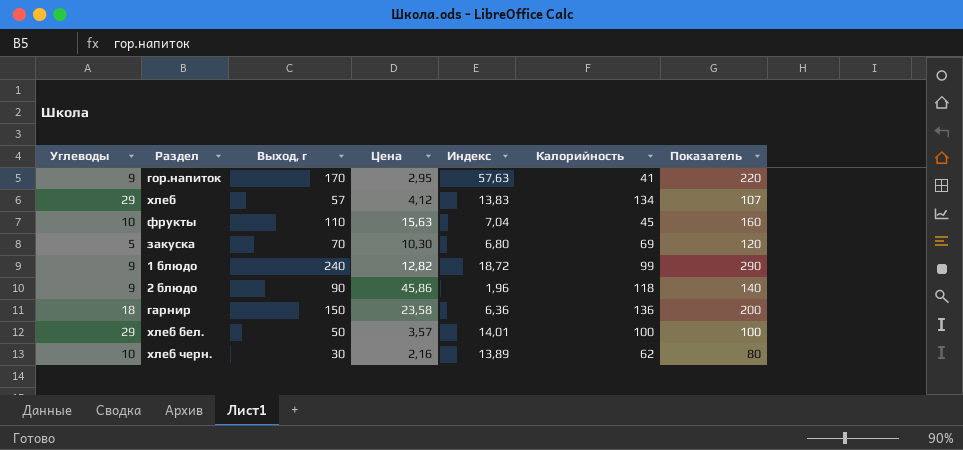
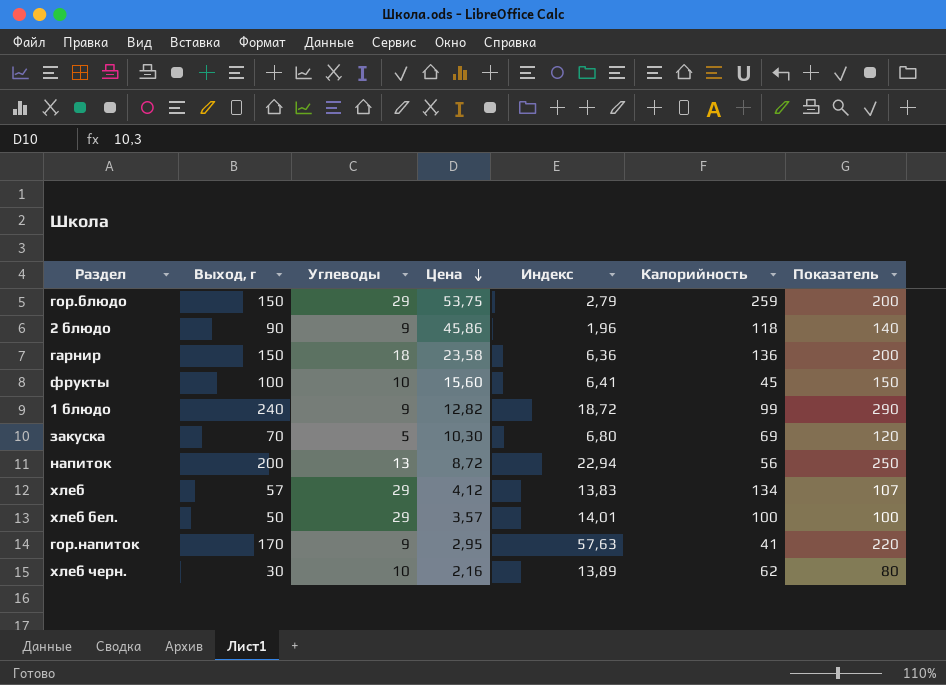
row order: none -> Цена descending
column Углеводы | position: 1 -> 3
row гор.блюдо: none -> 150 | 29 | 53,75 | 2,79 | 259 | 200
фрукты | Выход, г: 110 -> 100
фрукты | Цена: 15,63 -> 15,60
фрукты | Индекс: 7,04 -> 6,41
фрукты | Показатель: 160 -> 150
row напиток: none -> 200 | 13 | 8,72 | 22,94 | 56 | 250

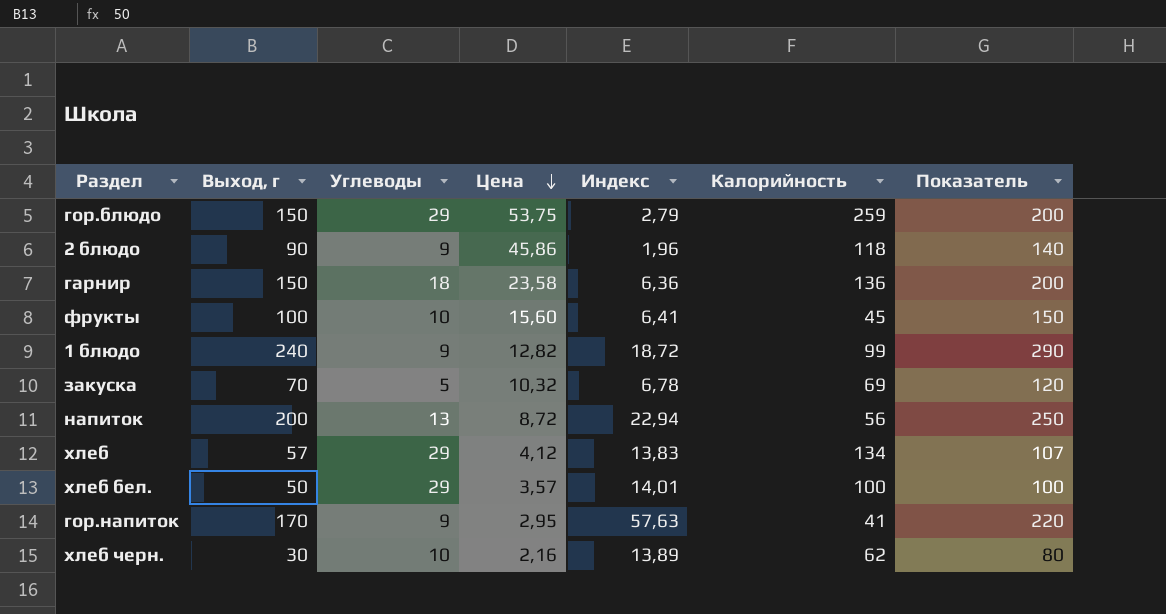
закуска | Цена: 10,30 -> 10,32
закуска | Индекс: 6,80 -> 6,78

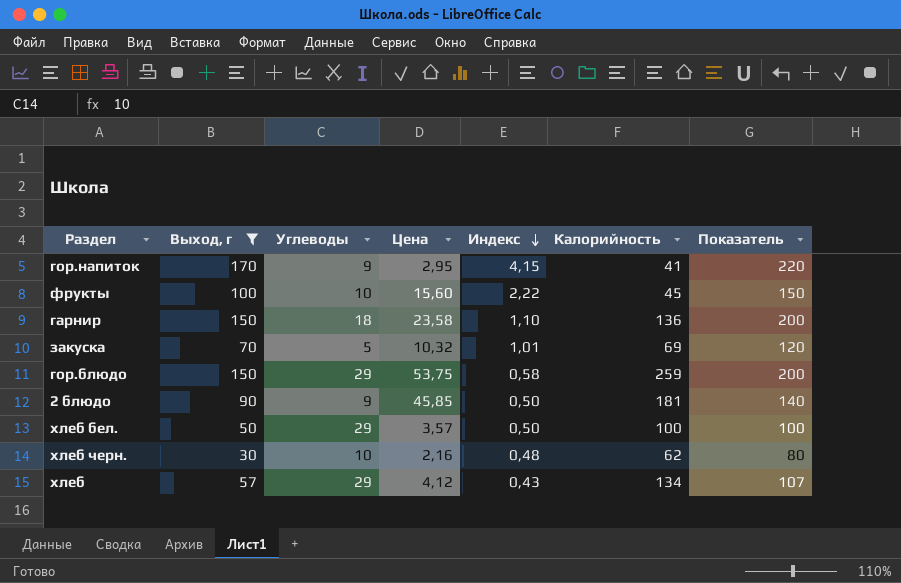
filter: none -> Выход, г <= 170
row order: Цена descending -> Индекс descending
column Индекс | formula: [Выход, г] / [Цена] -> [Выход, г] / [Калорийность]
2 блюдо | Цена: 45,86 -> 45,85
2 блюдо | Калорийность: 118 -> 181

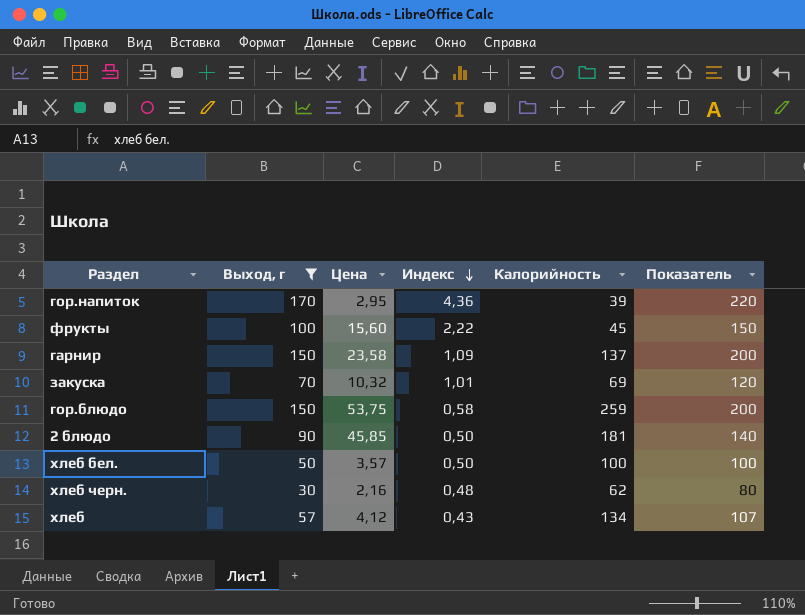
column Углеводы | position: 3 -> none
гор.напиток | Индекс: 4,15 -> 4,36
гор.напиток | Калорийность: 41 -> 39
гарнир | Индекс: 1,10 -> 1,09
гарнир | Калорийность: 136 -> 137

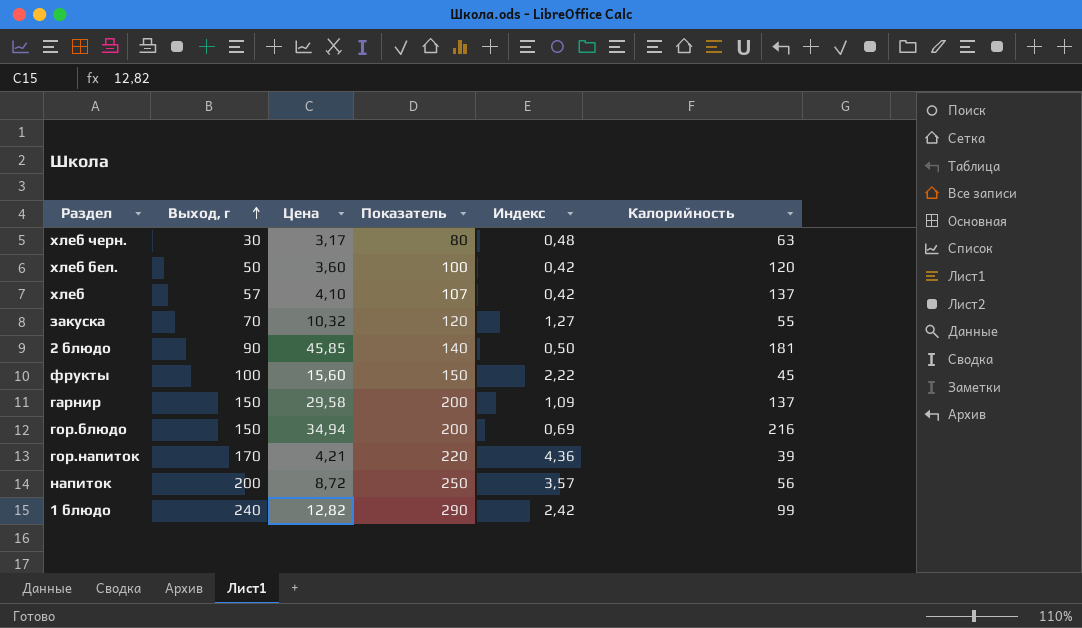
filter: Выход, г <= 170 -> none
row order: Индекс descending -> Выход, г ascending
column Показатель | position: 6 -> 4
хлеб черн. | Цена: 2,16 -> 3,17
хлеб черн. | Калорийность: 62 -> 63
хлеб бел. | Цена: 3,57 -> 3,60
хлеб бел. | Индекс: 0,50 -> 0,42
хлеб бел. | Калорийность: 100 -> 120
хлеб | Цена: 4,12 -> 4,10
хлеб | Индекс: 0,43 -> 0,42
хлеб | Калорийность: 134 -> 137
закуска | Индекс: 1,01 -> 1,27
закуска | Калорийность: 69 -> 55
гарнир | Цена: 23,58 -> 29,58
гор.блюдо | Цена: 53,75 -> 34,94
гор.блюдо | Индекс: 0,58 -> 0,69
гор.блюдо | Калорийность: 259 -> 216
гор.напиток | Цена: 2,95 -> 4,21

